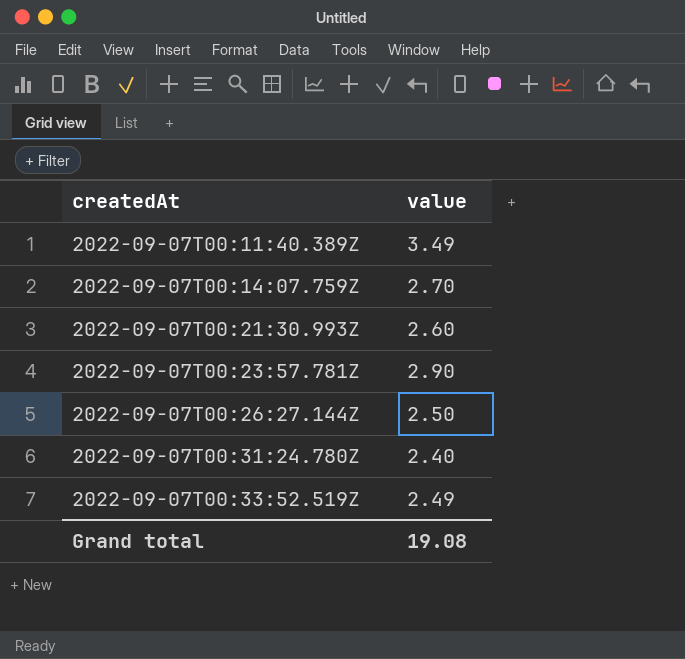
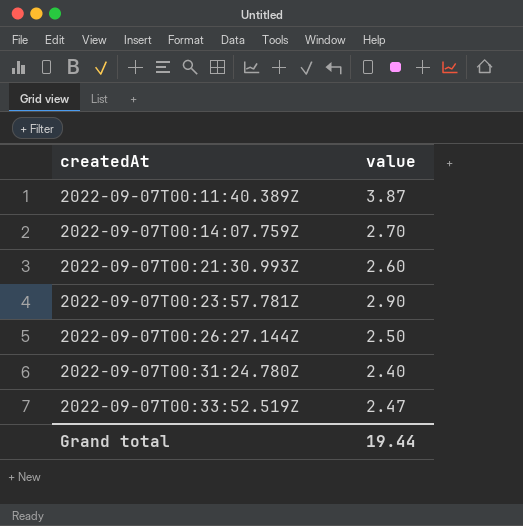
2022-09-07T00:11:40.389Z | value: 3.49 -> 3.87
2022-09-07T00:33:52.519Z | value: 2.49 -> 2.47
Grand total | value: 19.08 -> 19.44

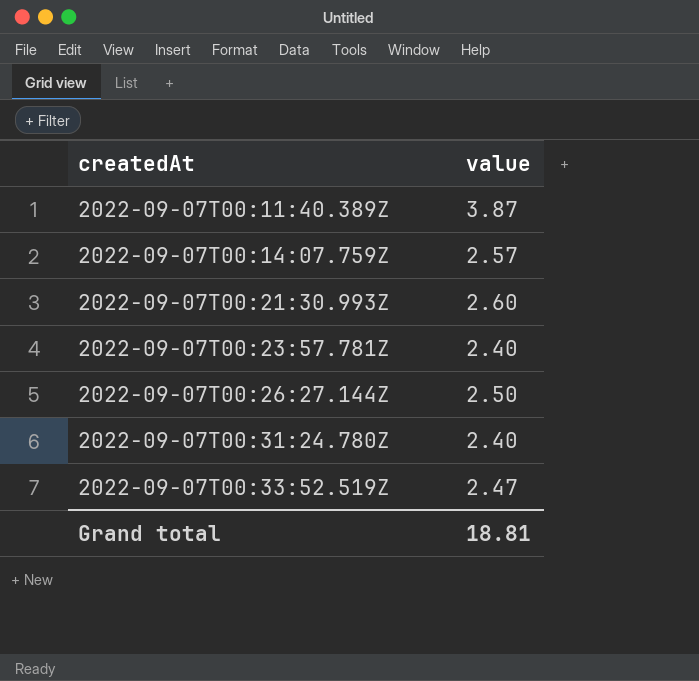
2022-09-07T00:14:07.759Z | value: 2.70 -> 2.57
2022-09-07T00:23:57.781Z | value: 2.90 -> 2.40
Grand total | value: 19.44 -> 18.81

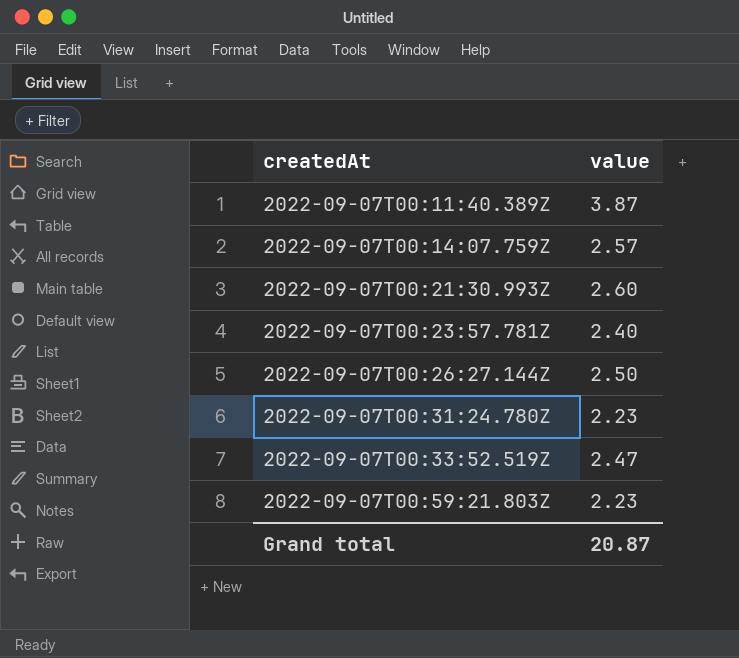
2022-09-07T00:31:24.780Z | value: 2.40 -> 2.23
row 2022-09-07T00:59:21.803Z: none -> 2.23
Grand total | value: 18.81 -> 20.87

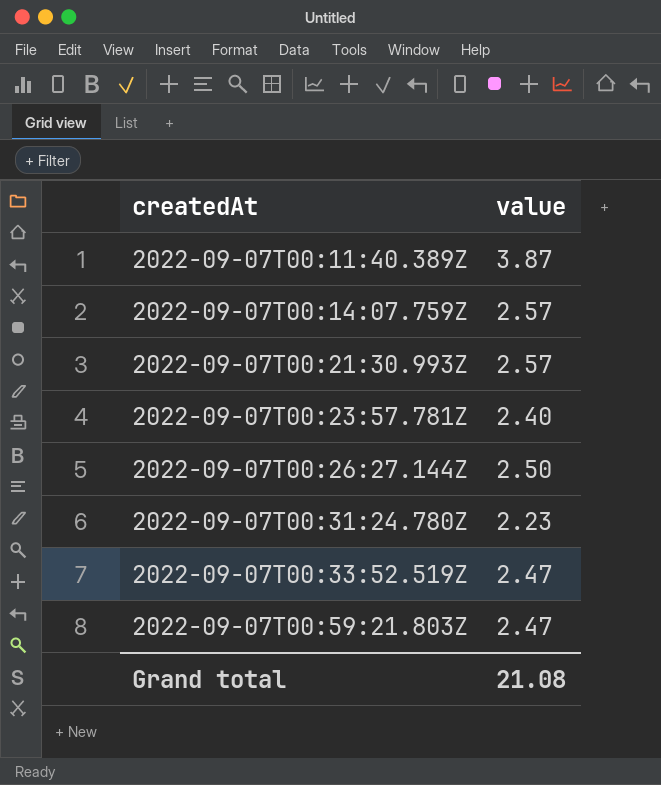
2022-09-07T00:21:30.993Z | value: 2.60 -> 2.57
2022-09-07T00:59:21.803Z | value: 2.23 -> 2.47
Grand total | value: 20.87 -> 21.08

